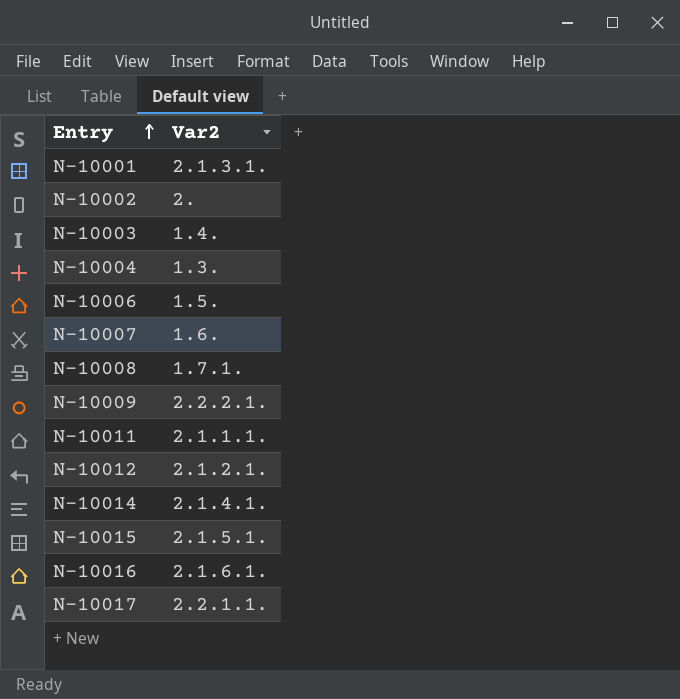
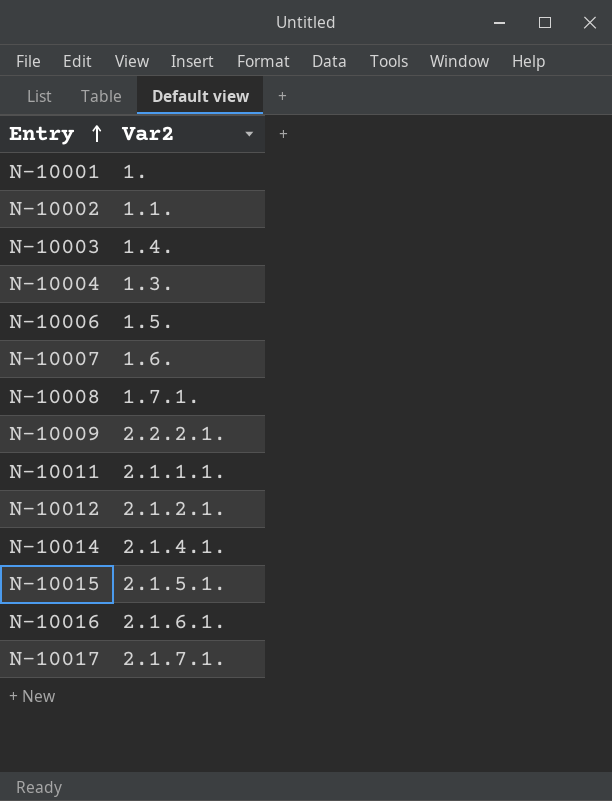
N-10001 | Var2: 2.1.3.1. -> 1.
N-10002 | Var2: 2. -> 1.1.
N-10017 | Var2: 2.2.1.1. -> 2.1.7.1.

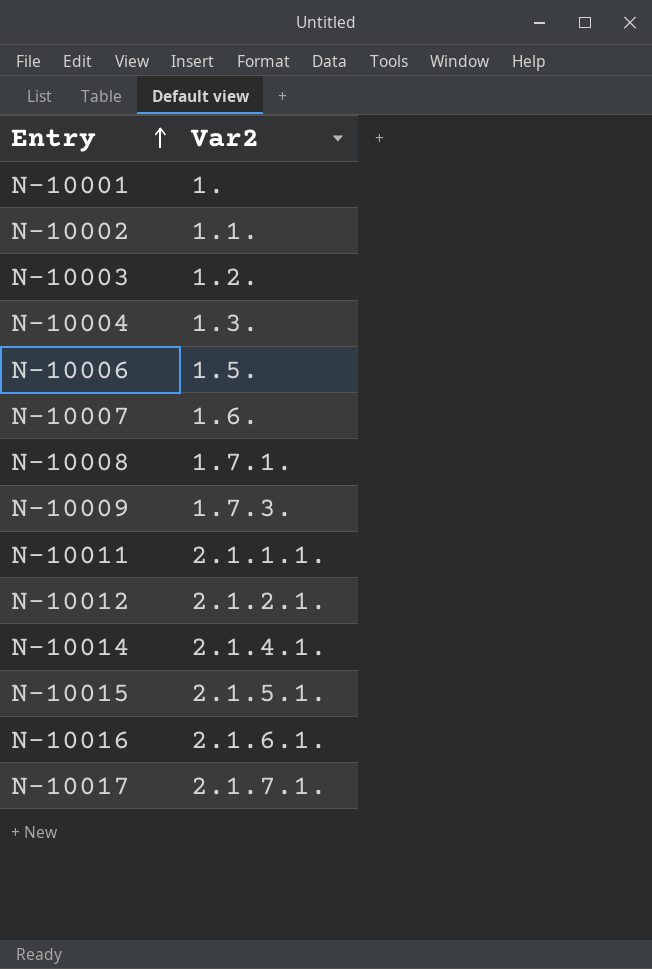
N-10003 | Var2: 1.4. -> 1.2.
N-10009 | Var2: 2.2.2.1. -> 1.7.3.

